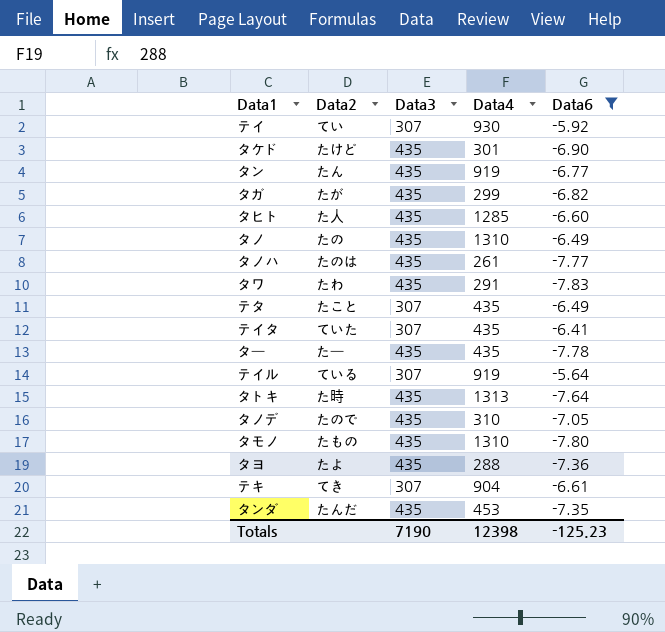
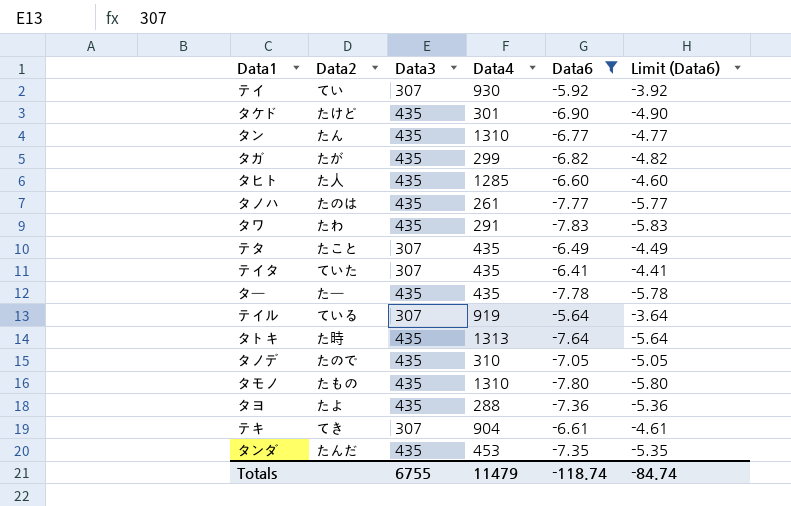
column Limit (Data6) | formula: none -> [Data6] + 2
row タノ: たの | 435 | 1310 | -6.49 -> none
タン | Data4: 919 -> 1310
Totals | Data3: 7190 -> 6755
Totals | Data4: 12398 -> 11479
Totals | Data6: -125.23 -> -118.74

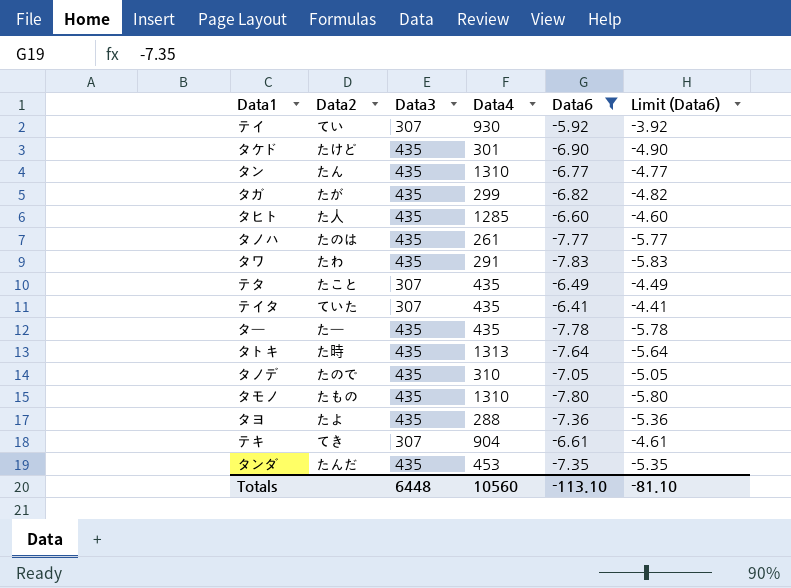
row テイル: ている | 307 | 919 | -5.64 | -3.64 -> none
Totals | Data3: 6755 -> 6448
Totals | Data4: 11479 -> 10560
Totals | Data6: -118.74 -> -113.10
Totals | Limit (Data6): -84.74 -> -81.10

